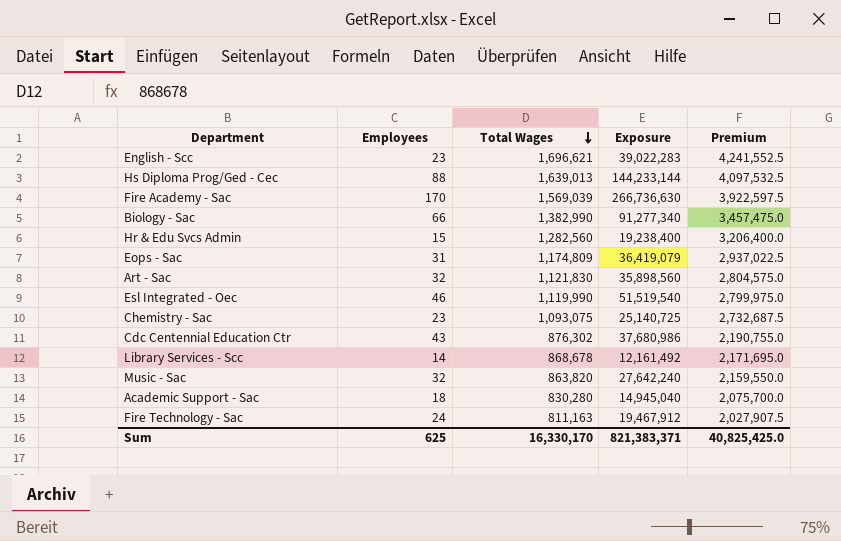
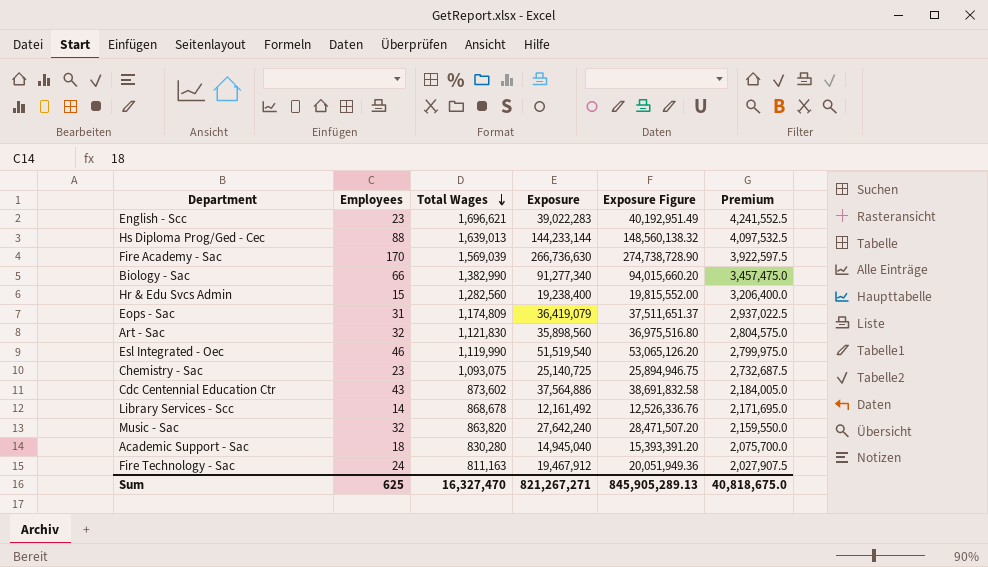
column Exposure Figure | formula: none -> [Exposure] * 1.03
Cdc Centennial Education Ctr | Total Wages: 876,302 -> 873,602
Cdc Centennial Education Ctr | Exposure: 37,680,986 -> 37,564,886
Cdc Centennial Education Ctr | Premium: 2,190,755.0 -> 2,184,005.0
Sum | Total Wages: 16,330,170 -> 16,327,470
Sum | Exposure: 821,383,371 -> 821,267,271
Sum | Premium: 40,825,425.0 -> 40,818,675.0

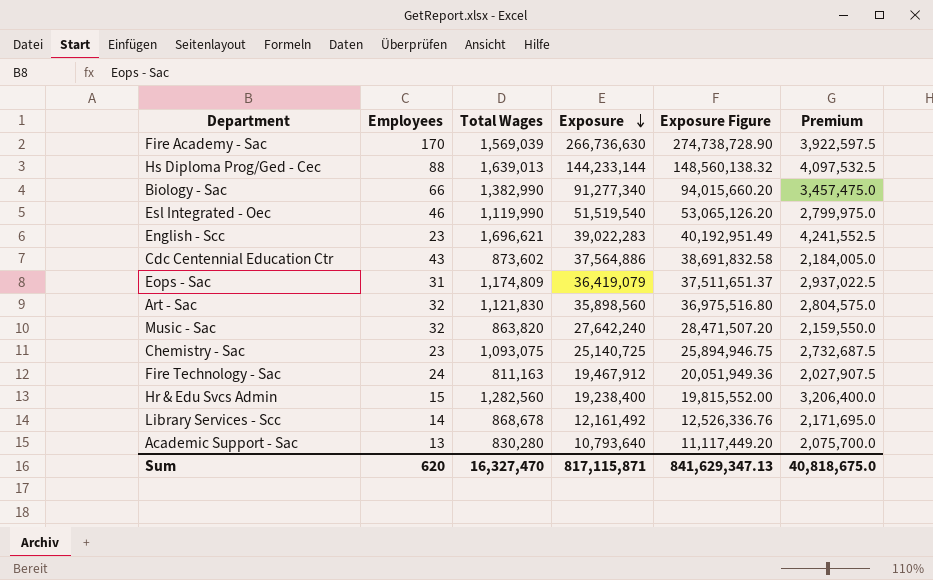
row order: Total Wages descending -> Exposure descending
Academic Support - Sac | Employees: 18 -> 13
Academic Support - Sac | Exposure: 14,945,040 -> 10,793,640
Academic Support - Sac | Exposure Figure: 15,393,391.20 -> 11,117,449.20
Sum | Employees: 625 -> 620
Sum | Exposure: 821,267,271 -> 817,115,871
Sum | Exposure Figure: 845,905,289.13 -> 841,629,347.13

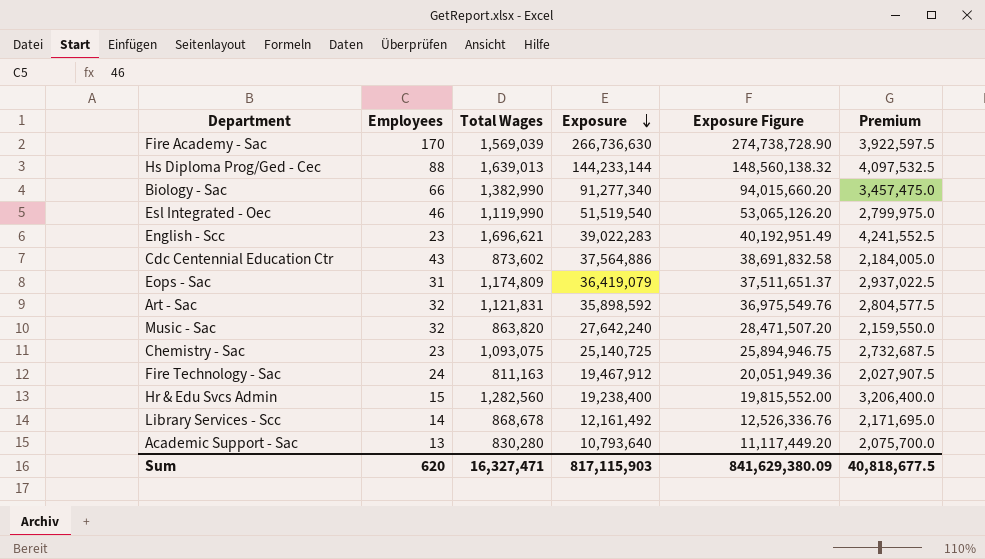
Art - Sac | Total Wages: 1,121,830 -> 1,121,831
Art - Sac | Exposure: 35,898,560 -> 35,898,592
Art - Sac | Exposure Figure: 36,975,516.80 -> 36,975,549.76
Art - Sac | Premium: 2,804,575.0 -> 2,804,577.5
Sum | Total Wages: 16,327,470 -> 16,327,471
Sum | Exposure: 817,115,871 -> 817,115,903
Sum | Exposure Figure: 841,629,347.13 -> 841,629,380.09
Sum | Premium: 40,818,675.0 -> 40,818,677.5

